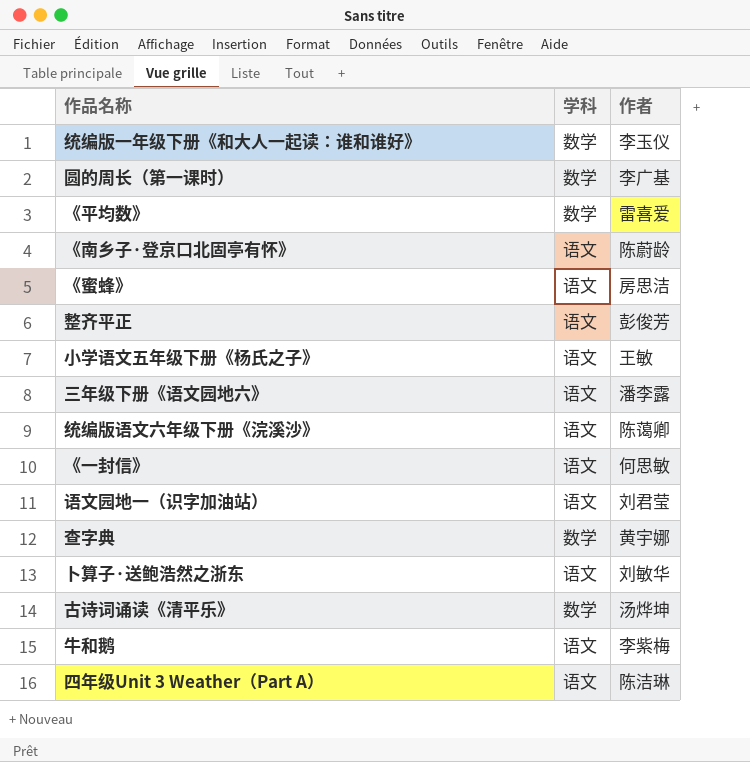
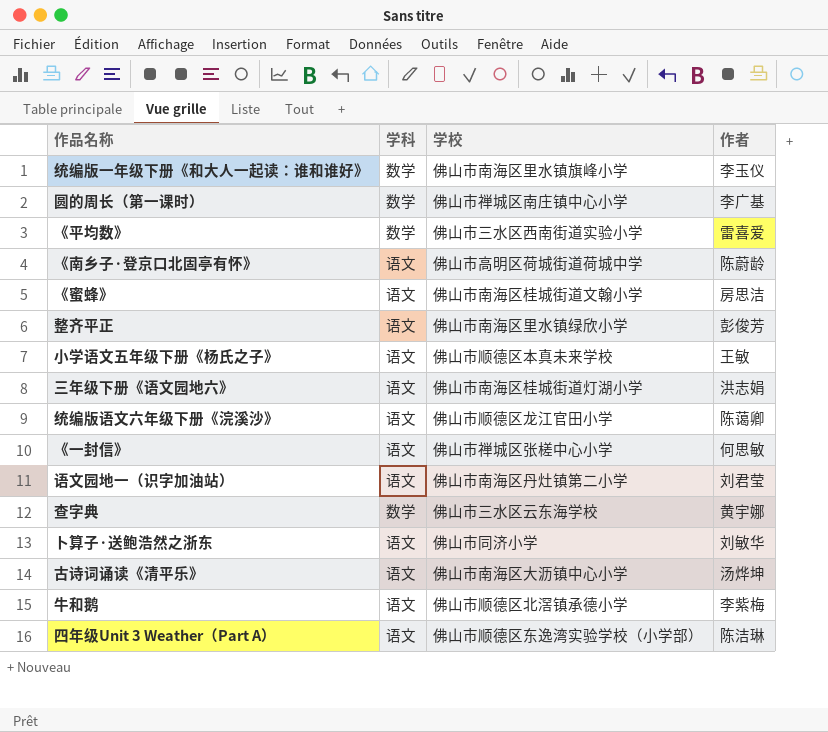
column 学校 | position: none -> 3
三年级下册《语文园地六》 | 作者: 潘李露 -> 洪志娟
古诗词诵读《清平乐》 | 学科: 数学 -> 语文

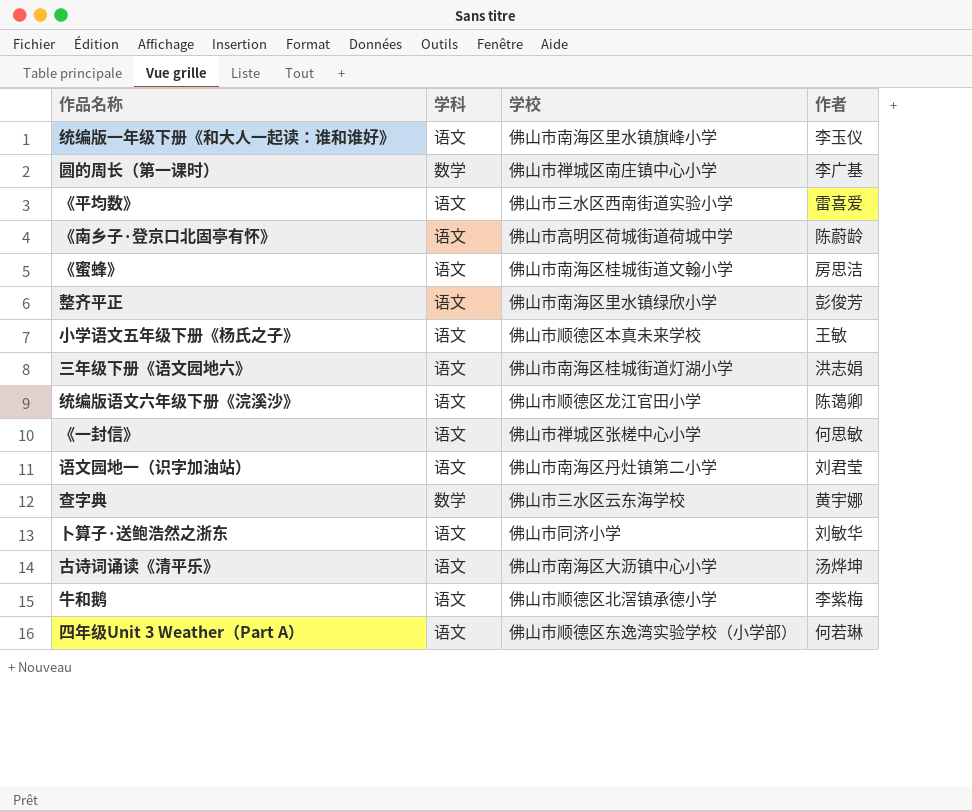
统编版一年级下册《和大人一起读：谁和谁好》 | 学科: 数学 -> 语文
《平均数》 | 学科: 数学 -> 语文
四年级Unit 3 Weather（Part A） | 作者: 陈洁琳 -> 何若琳

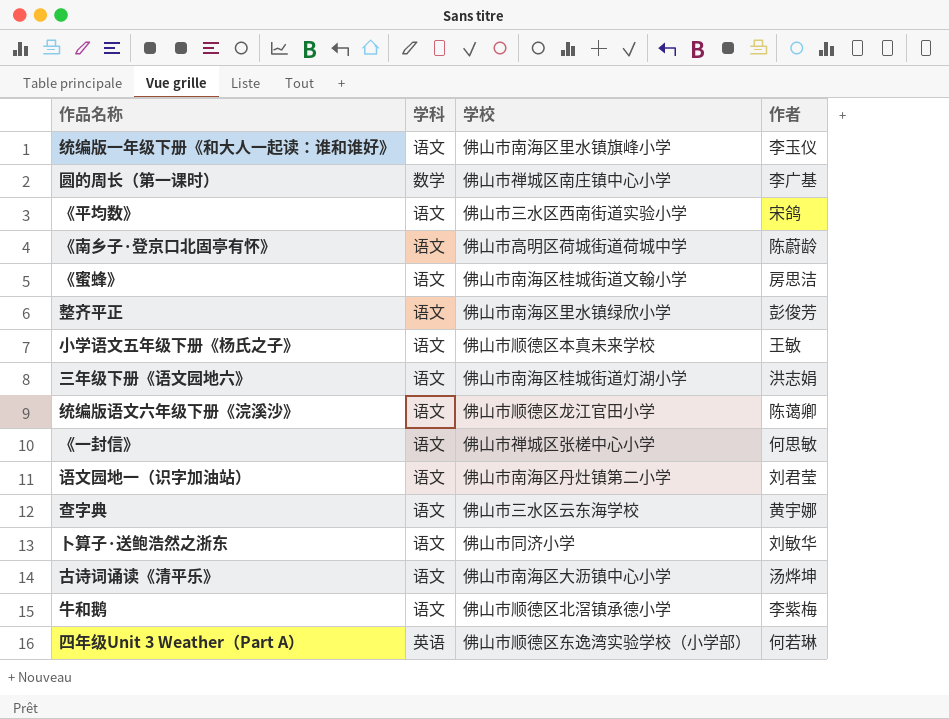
《平均数》 | 作者: 雷喜爱 -> 宋鸽
查字典 | 学科: 数学 -> 语文
四年级Unit 3 Weather（Part A） | 学科: 语文 -> 英语

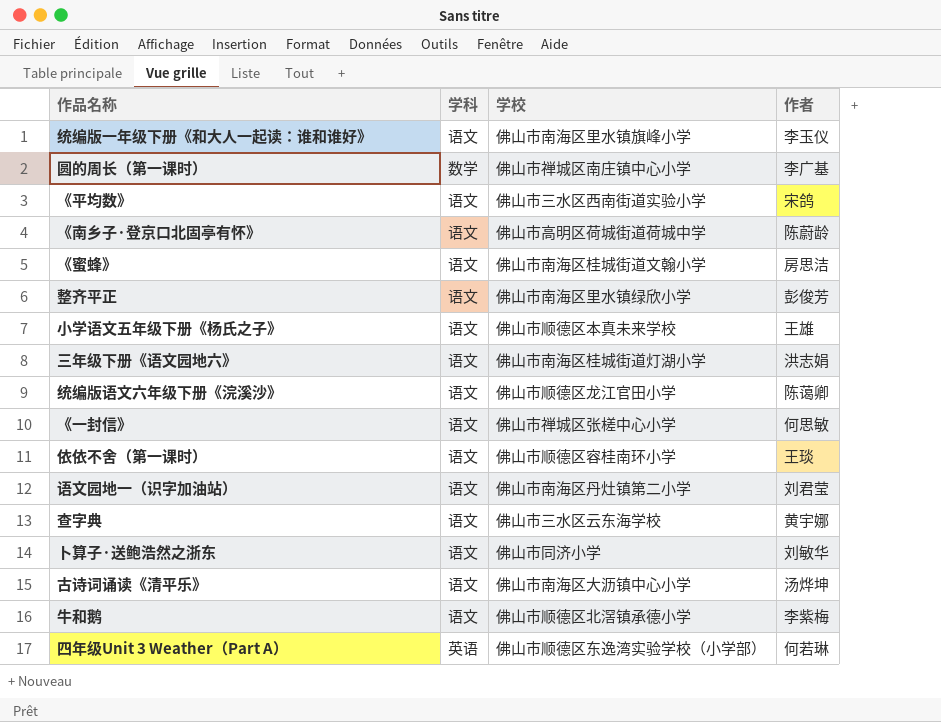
小学语文五年级下册《杨氏之子》 | 作者: 王敏 -> 王雄
row 依依不舍（第一课时）: none -> 语文 | 佛山市顺德区容桂南环小学 | 王琰

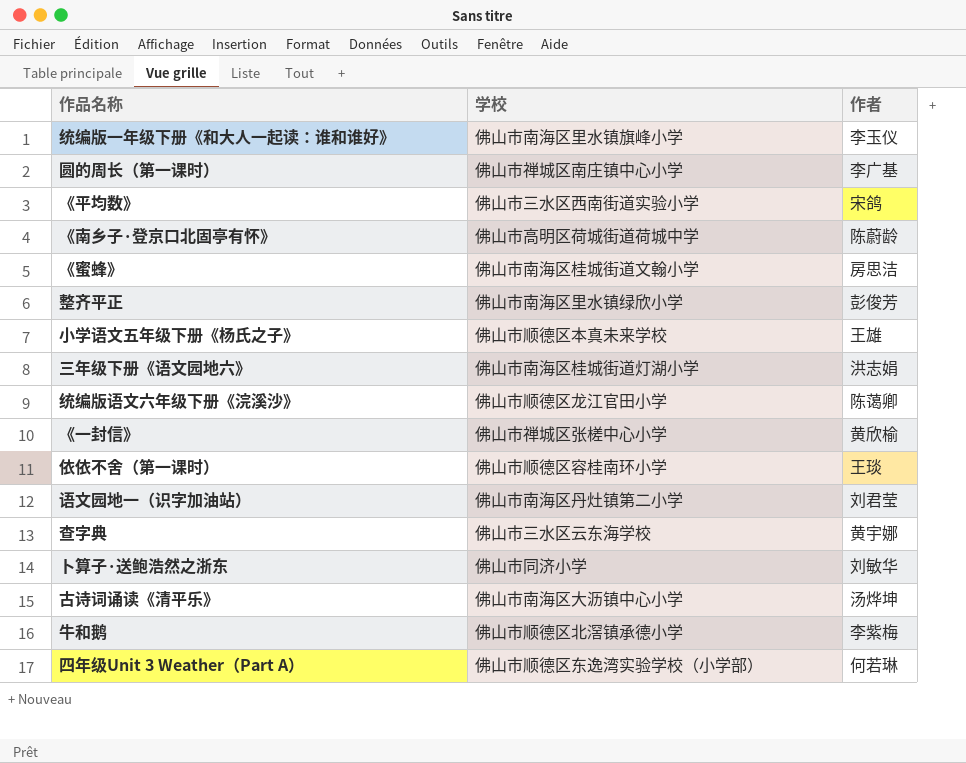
column 学科 | position: 2 -> none
《一封信》 | 作者: 何思敏 -> 黄欣榆

